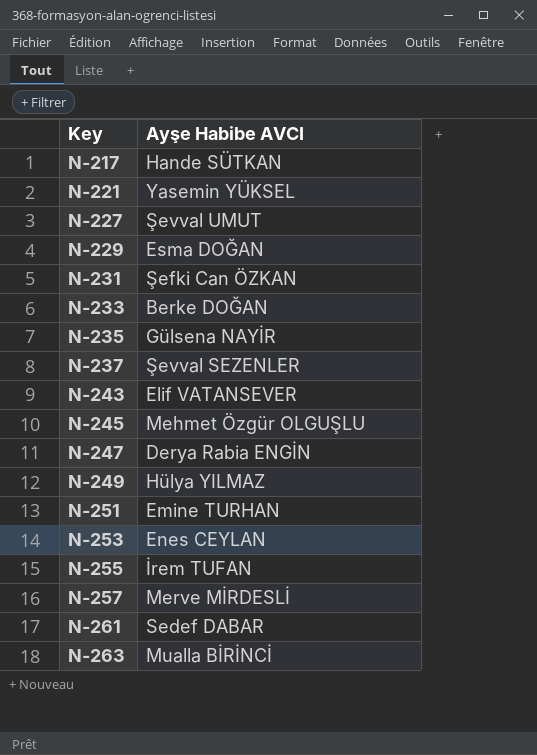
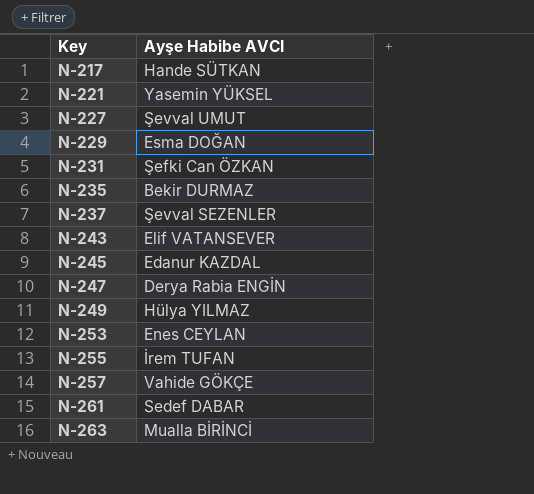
row N-233: Berke DOĞAN -> none
row N-251: Emine TURHAN -> none
N-235 | Ayşe Habibe AVCI: Gülsena NAYİR -> Bekir DURMAZ
N-245 | Ayşe Habibe AVCI: Mehmet Özgür OLGUŞLU -> Edanur KAZDAL
N-257 | Ayşe Habibe AVCI: Merve MİRDESLİ -> Vahide GÖKÇE

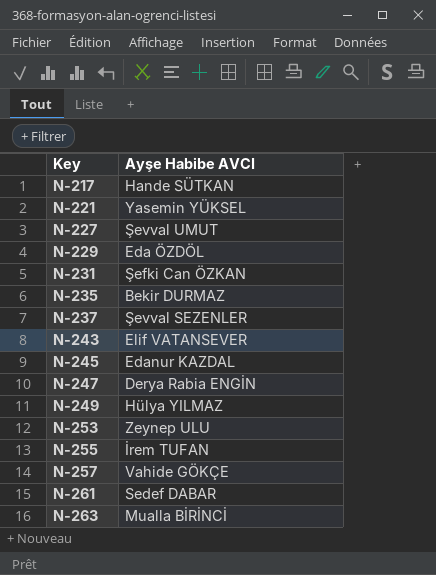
N-229 | Ayşe Habibe AVCI: Esma DOĞAN -> Eda ÖZDÖL
N-253 | Ayşe Habibe AVCI: Enes CEYLAN -> Zeynep ULU

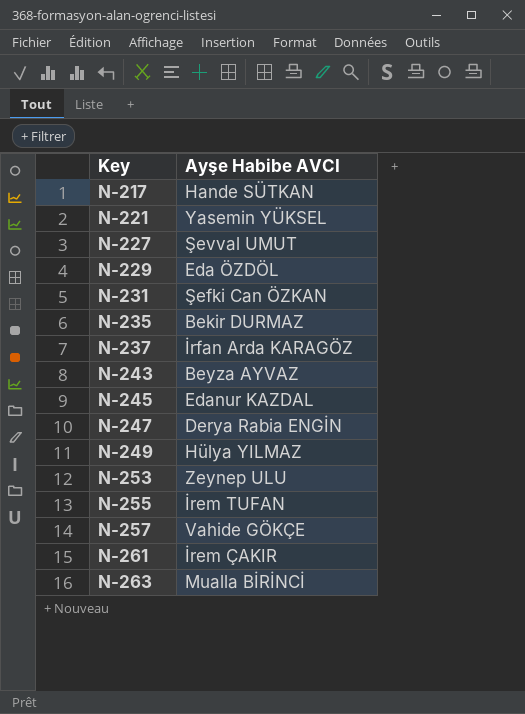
N-237 | Ayşe Habibe AVCI: Şevval SEZENLER -> İrfan Arda KARAGÖZ
N-243 | Ayşe Habibe AVCI: Elif VATANSEVER -> Beyza AYVAZ
N-261 | Ayşe Habibe AVCI: Sedef DABAR -> İrem ÇAKIR

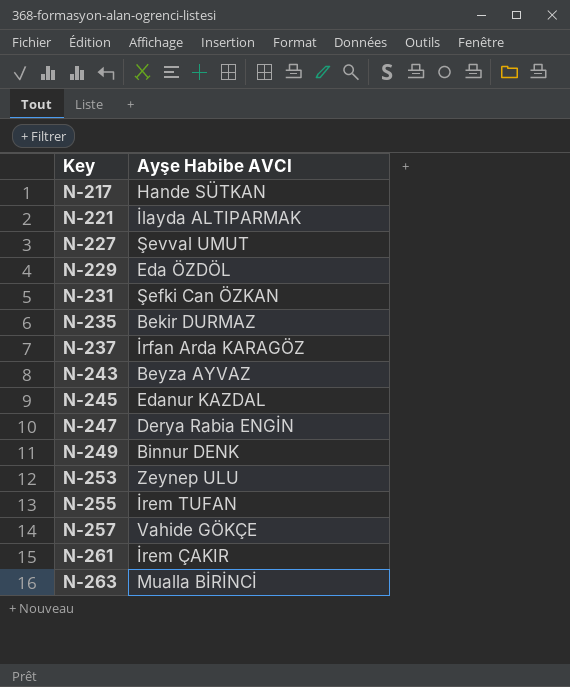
N-221 | Ayşe Habibe AVCI: Yasemin YÜKSEL -> İlayda ALTIPARMAK
N-249 | Ayşe Habibe AVCI: Hülya YILMAZ -> Binnur DENK

